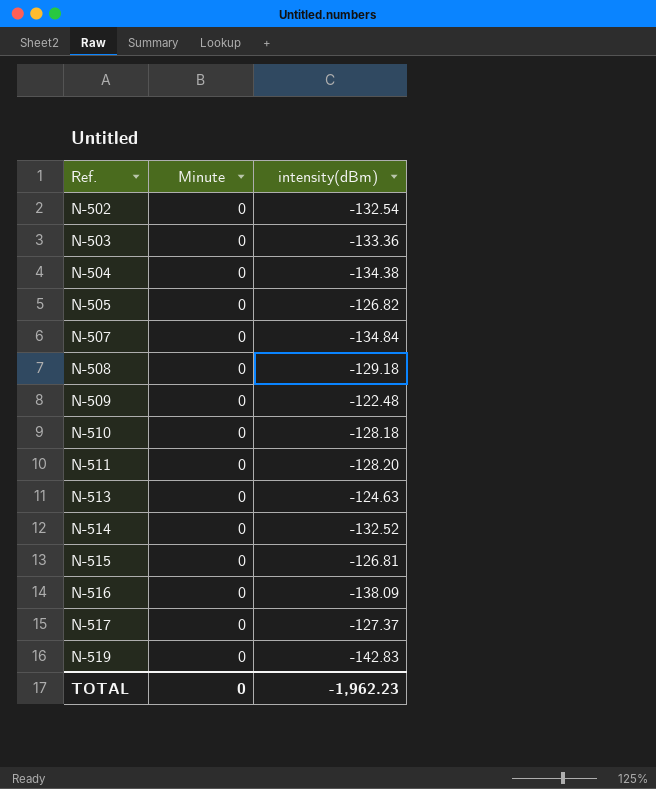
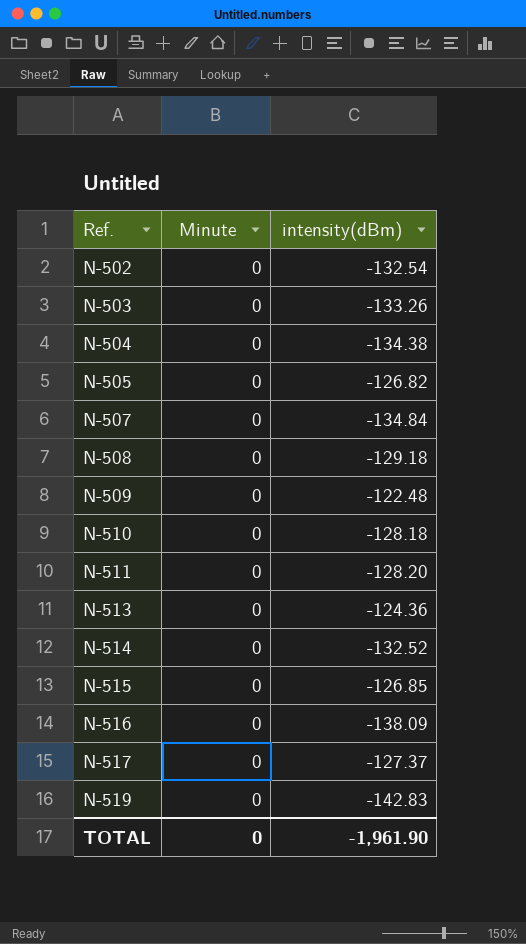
N-503 | intensity(dBm): -133.36 -> -133.26
N-513 | intensity(dBm): -124.63 -> -124.36
N-515 | intensity(dBm): -126.81 -> -126.85
TOTAL | intensity(dBm): -1,962.23 -> -1,961.90

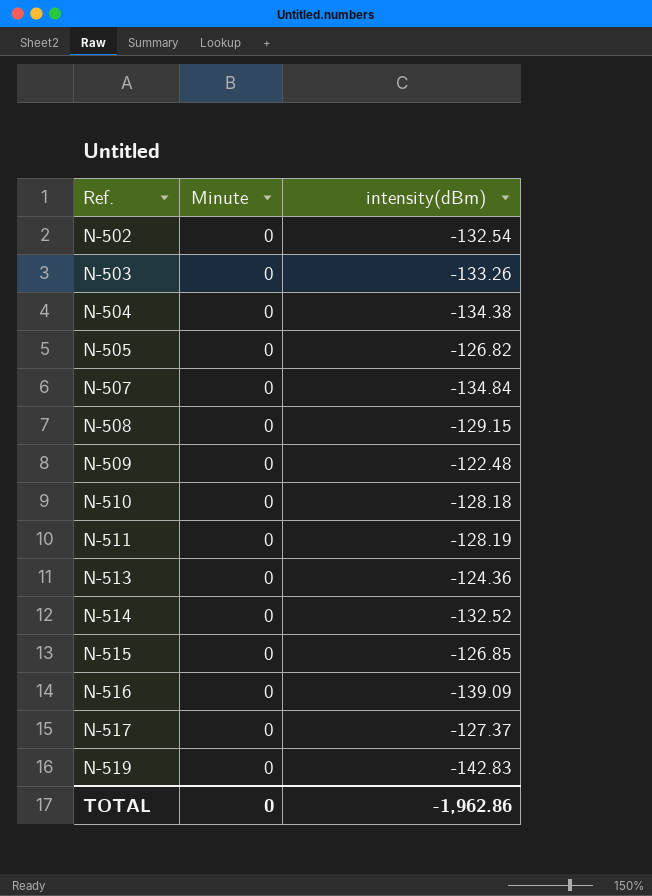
N-508 | intensity(dBm): -129.18 -> -129.15
N-511 | intensity(dBm): -128.20 -> -128.19
N-516 | intensity(dBm): -138.09 -> -139.09
TOTAL | intensity(dBm): -1,961.90 -> -1,962.86

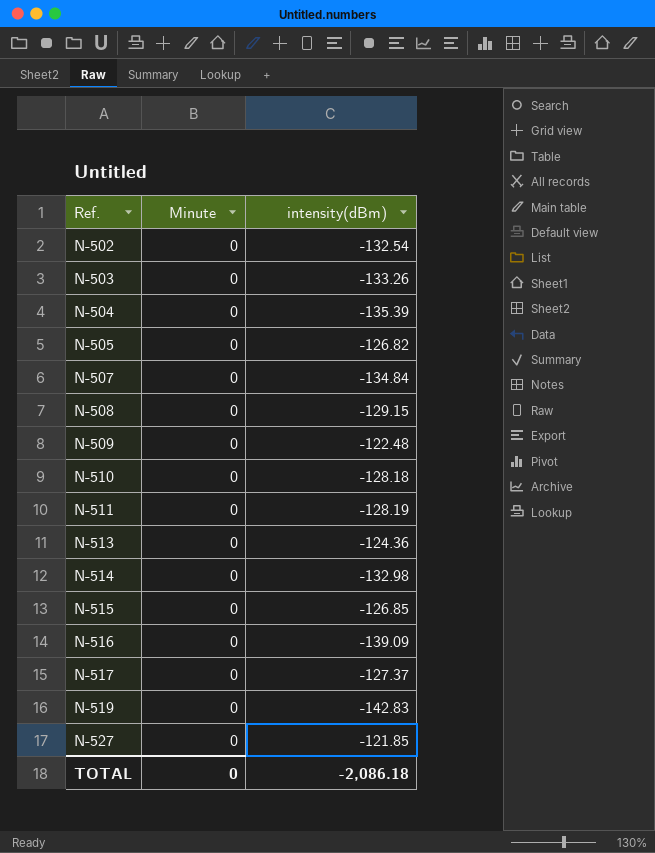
N-504 | intensity(dBm): -134.38 -> -135.39
N-514 | intensity(dBm): -132.52 -> -132.98
row N-527: none -> 0 | -121.85
TOTAL | intensity(dBm): -1,962.86 -> -2,086.18

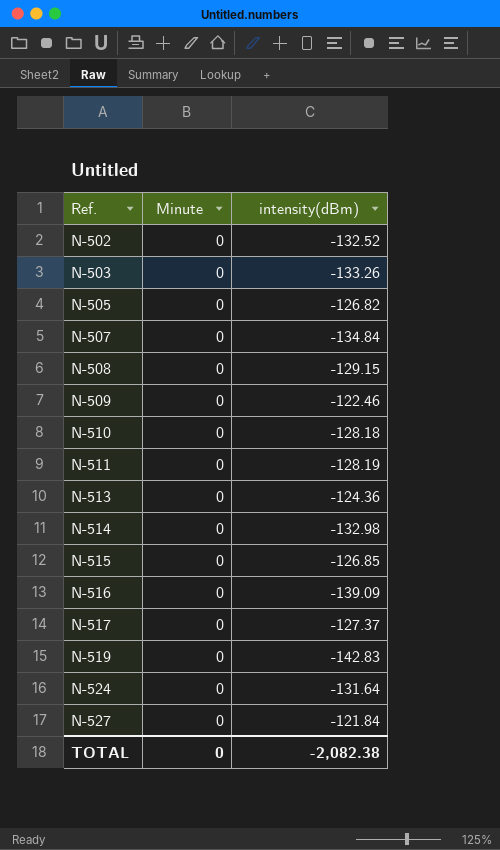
row N-504: 0 | -135.39 -> none
N-502 | intensity(dBm): -132.54 -> -132.52
N-509 | intensity(dBm): -122.48 -> -122.46
row N-524: none -> 0 | -131.64
N-527 | intensity(dBm): -121.85 -> -121.84
TOTAL | intensity(dBm): -2,086.18 -> -2,082.38

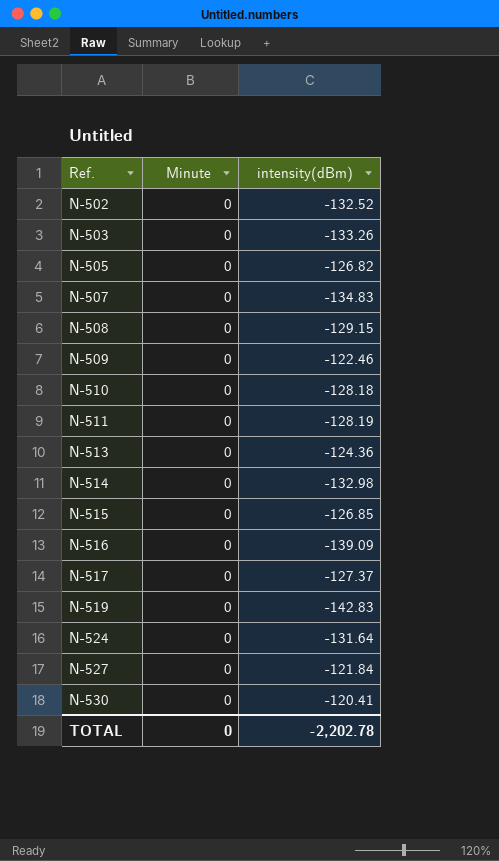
N-507 | intensity(dBm): -134.84 -> -134.83
row N-530: none -> 0 | -120.41
TOTAL | intensity(dBm): -2,082.38 -> -2,202.78

